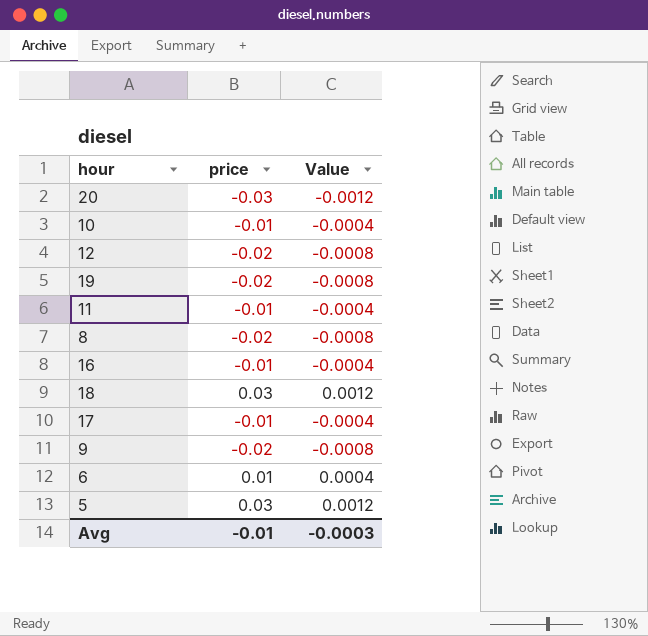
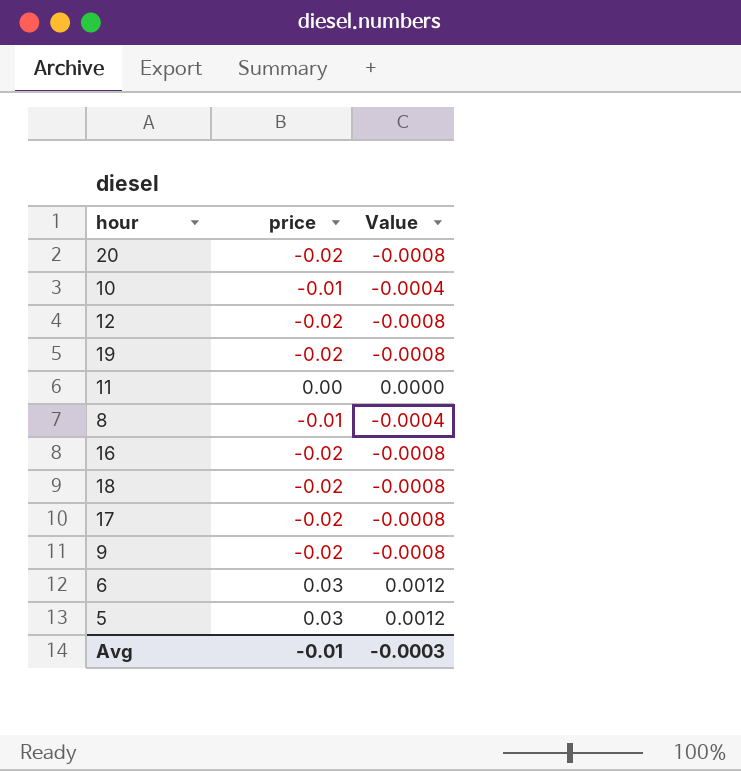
20 | price: -0.03 -> -0.02
20 | Value: -0.0012 -> -0.0008
11 | price: -0.01 -> 0.00
11 | Value: -0.0004 -> 0.0000
8 | price: -0.02 -> -0.01
8 | Value: -0.0008 -> -0.0004
16 | price: -0.01 -> -0.02
16 | Value: -0.0004 -> -0.0008
18 | price: 0.03 -> -0.02
18 | Value: 0.0012 -> -0.0008
17 | price: -0.01 -> -0.02
17 | Value: -0.0004 -> -0.0008
6 | price: 0.01 -> 0.03
6 | Value: 0.0004 -> 0.0012

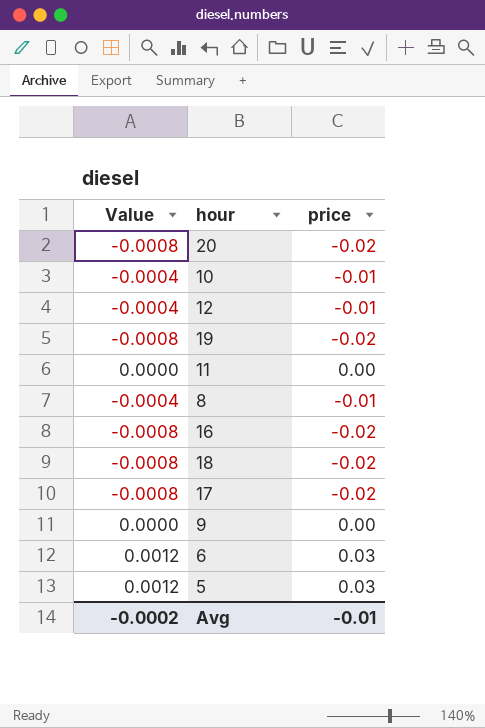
column Value | position: 3 -> 1
12 | Value: -0.0008 -> -0.0004
12 | price: -0.02 -> -0.01
9 | Value: -0.0008 -> 0.0000
9 | price: -0.02 -> 0.00
Avg | Value: -0.0003 -> -0.0002

